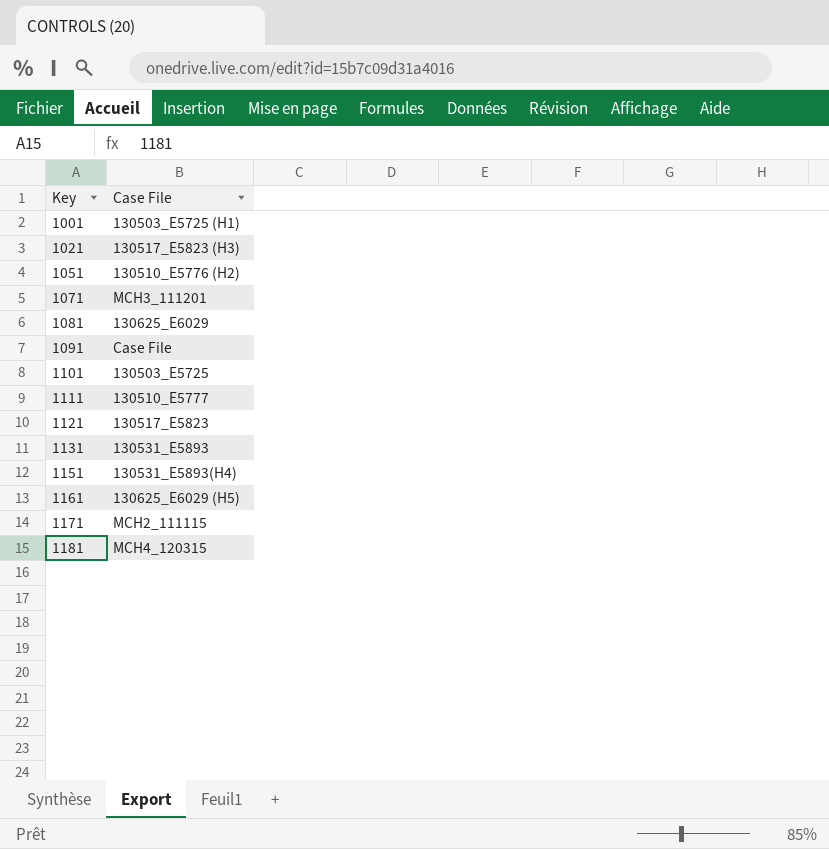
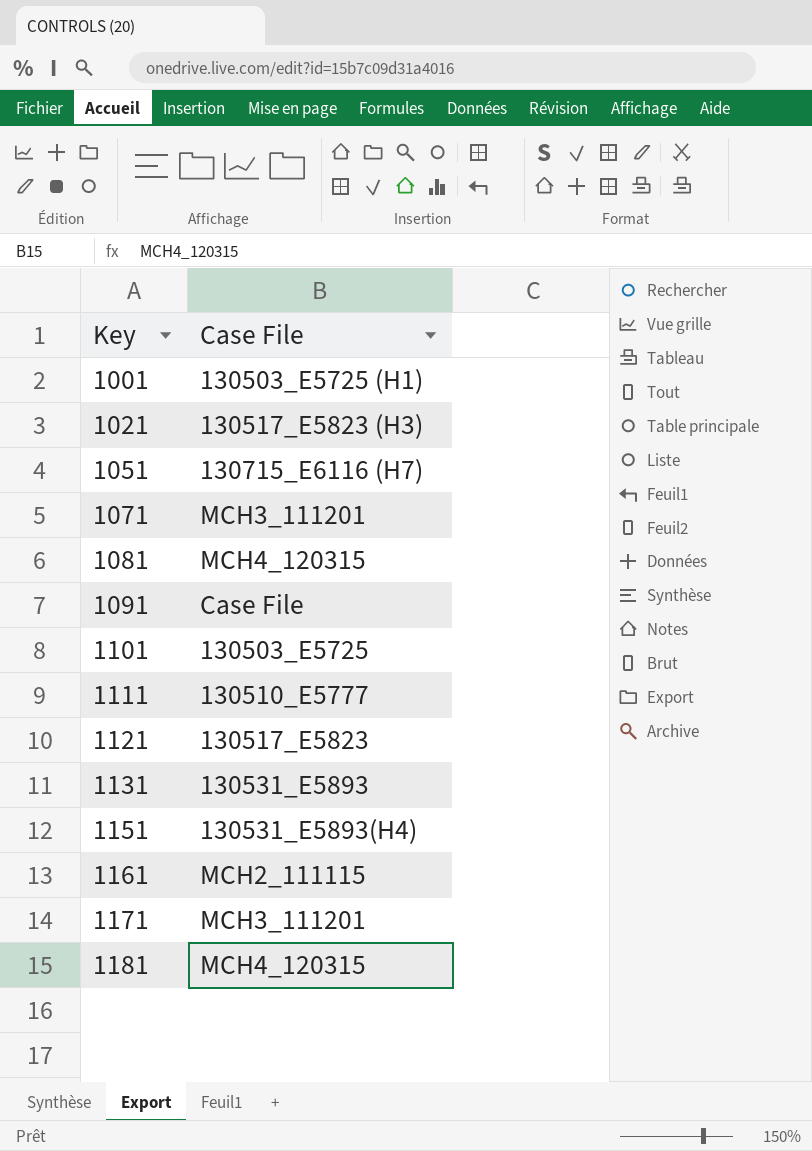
1051 | Case File: 130510_E5776 (H2) -> 130715_E6116 (H7)
1081 | Case File: 130625_E6029 -> MCH4_120315
1161 | Case File: 130625_E6029 (H5) -> MCH2_111115
1171 | Case File: MCH2_111115 -> MCH3_111201

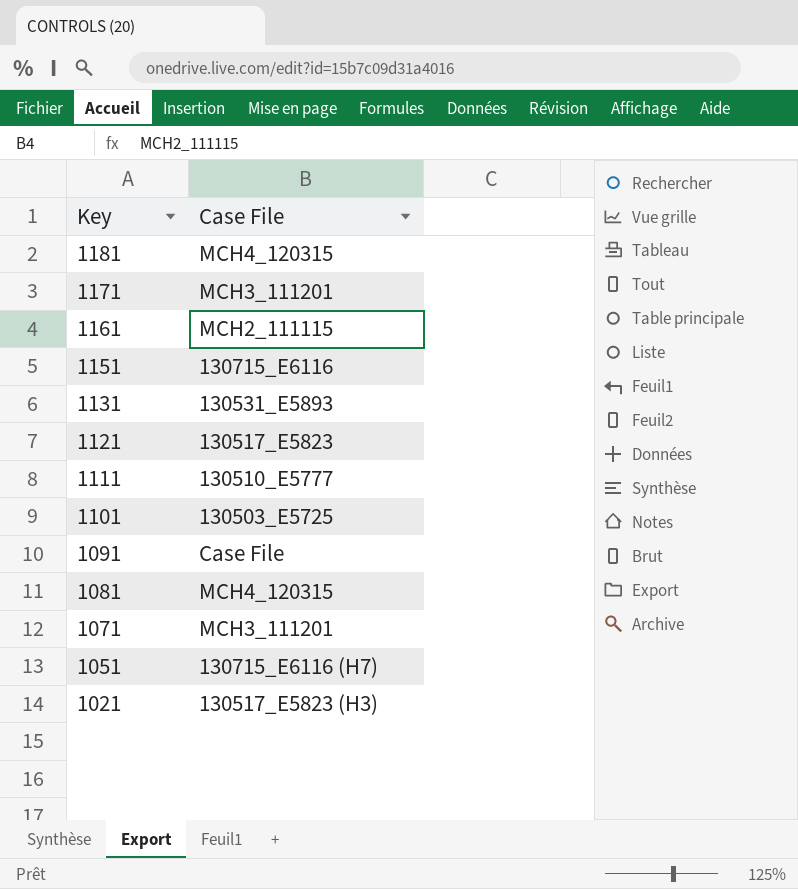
row order: Key ascending -> Key descending
row 1001: 130503_E5725 (H1) -> none
1151 | Case File: 130531_E5893(H4) -> 130715_E6116

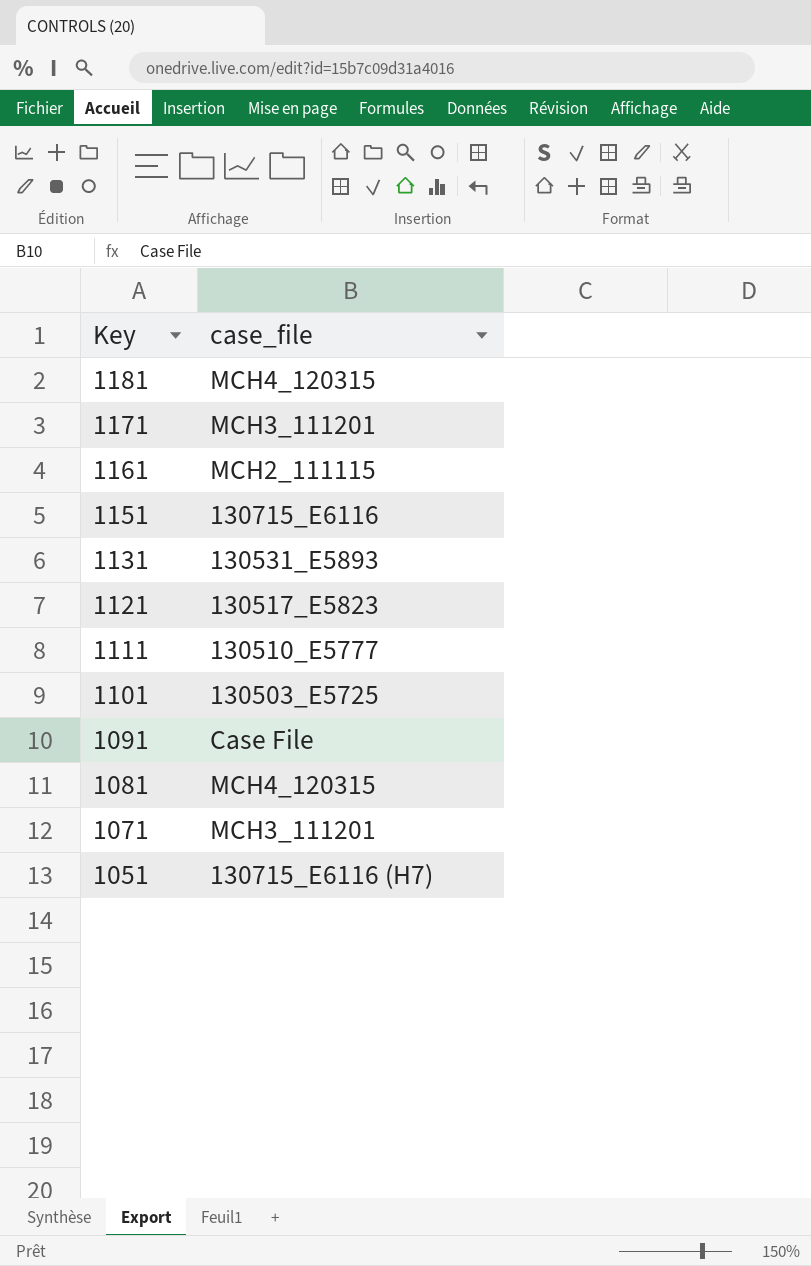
column name: Case File -> case_file
row 1021: 130517_E5823 (H3) -> none

